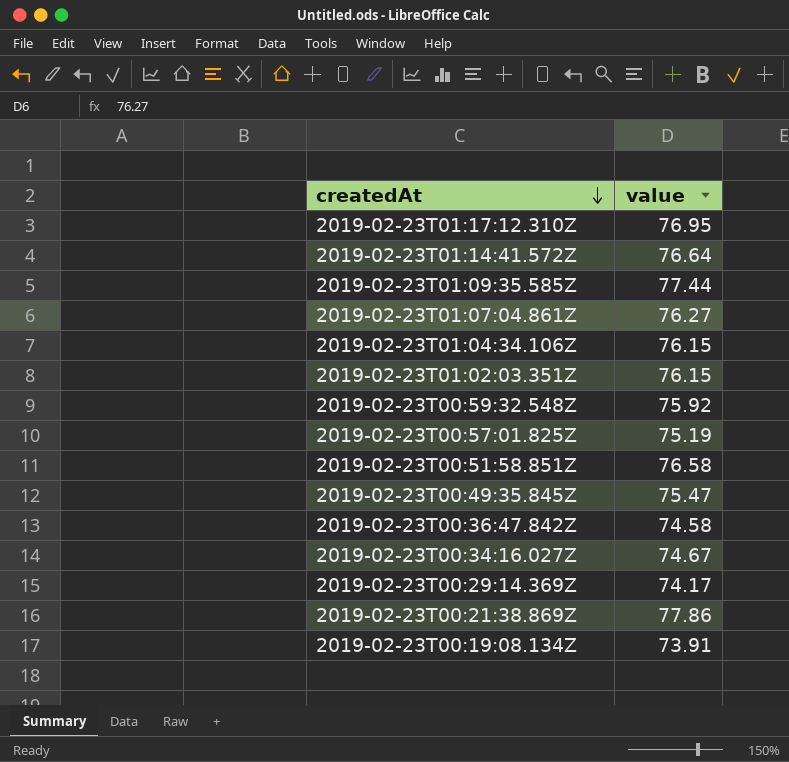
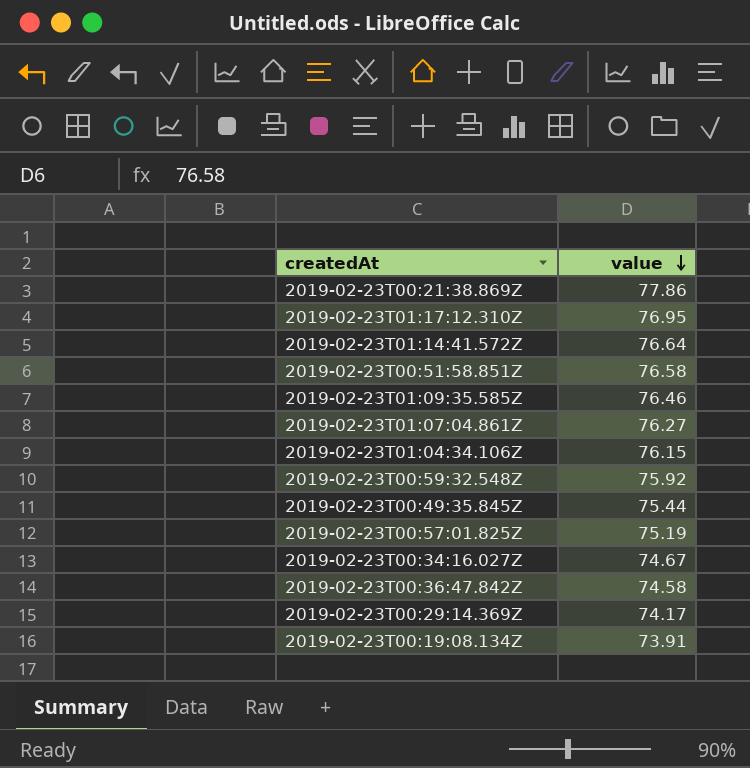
row order: createdAt descending -> value descending
row 2019-02-23T01:02:03.351Z: 76.15 -> none
2019-02-23T01:09:35.585Z | value: 77.44 -> 76.46
2019-02-23T00:49:35.845Z | value: 75.47 -> 75.44

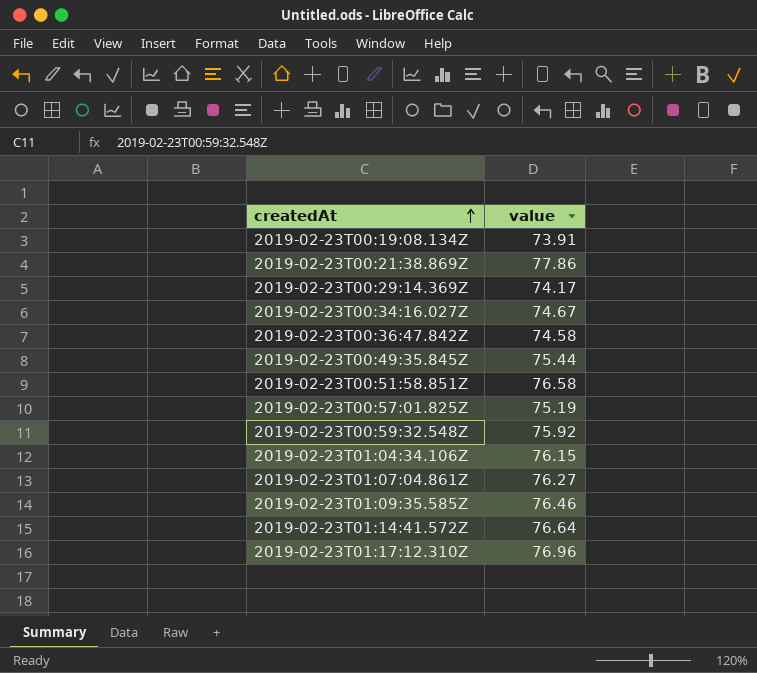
row order: value descending -> createdAt ascending
2019-02-23T01:17:12.310Z | value: 76.95 -> 76.96

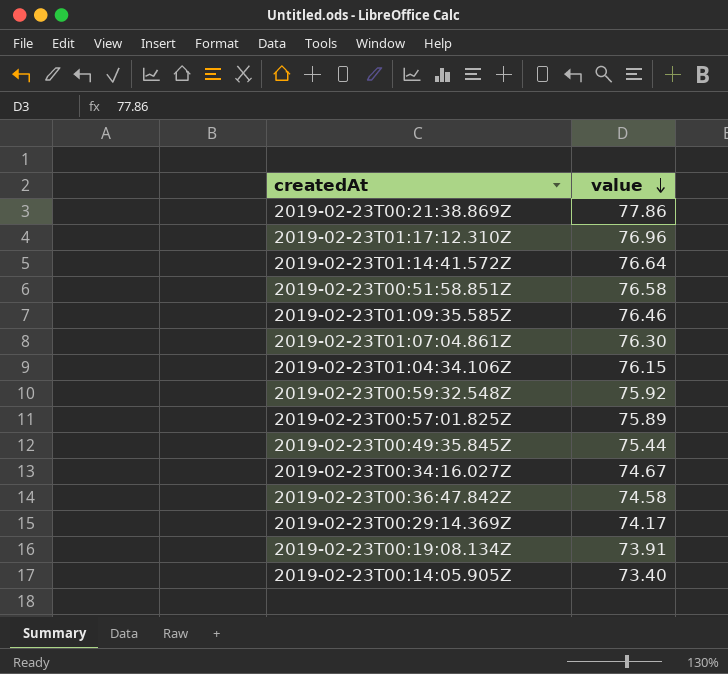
row order: createdAt ascending -> value descending
2019-02-23T01:07:04.861Z | value: 76.27 -> 76.30
2019-02-23T00:57:01.825Z | value: 75.19 -> 75.89
row 2019-02-23T00:14:05.905Z: none -> 73.40

